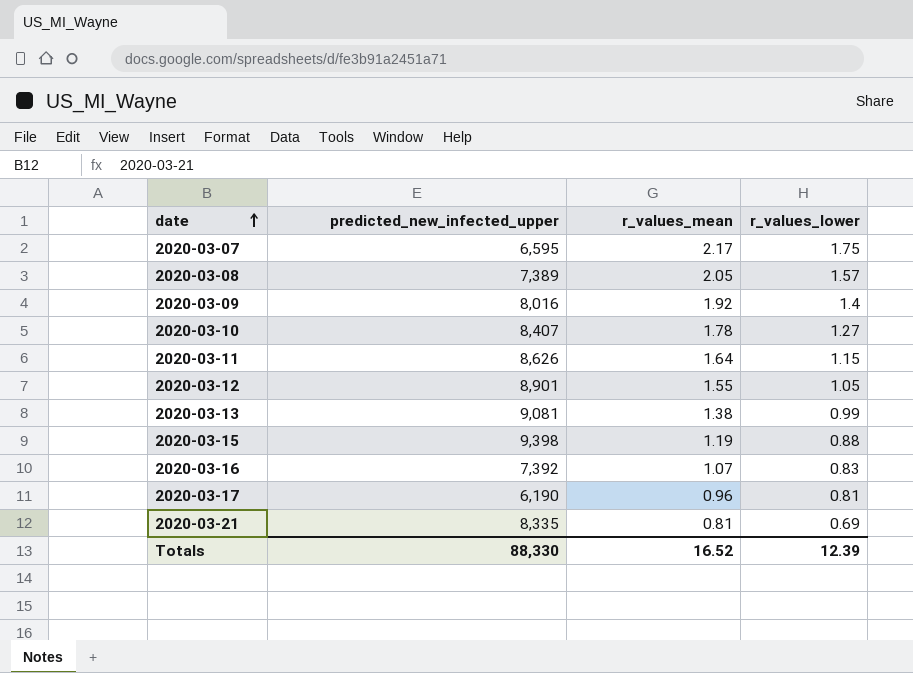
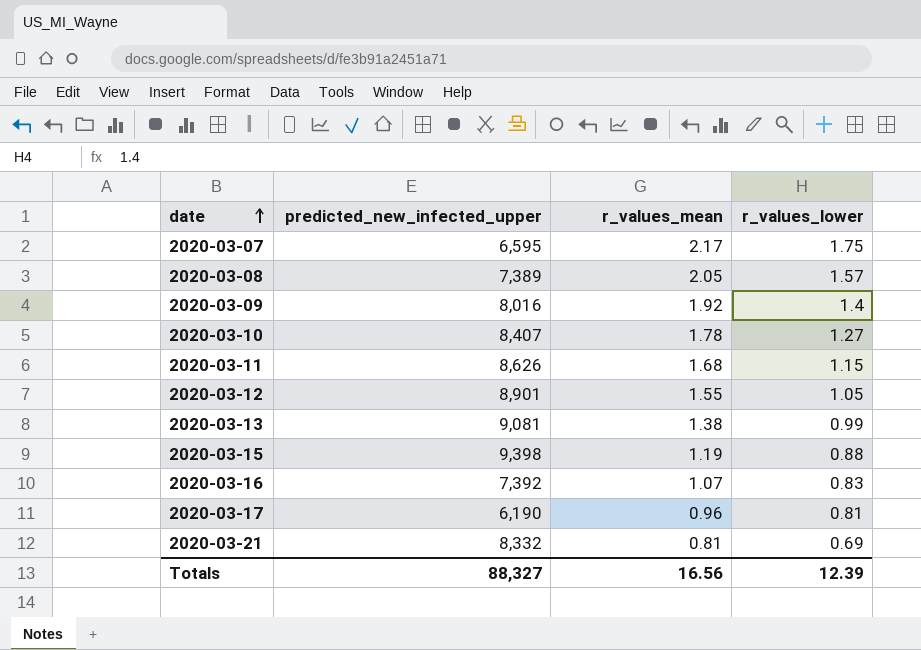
2020-03-11 | r_values_mean: 1.64 -> 1.68
2020-03-21 | predicted_new_infected_upper: 8,335 -> 8,332
Totals | predicted_new_infected_upper: 88,330 -> 88,327
Totals | r_values_mean: 16.52 -> 16.56

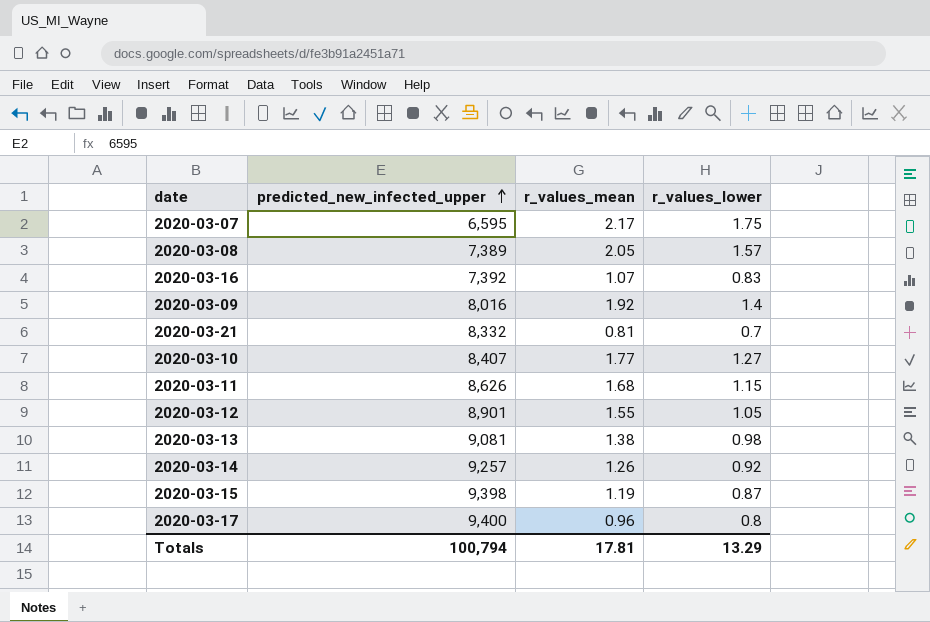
row order: date ascending -> predicted_new_infected_upper ascending
2020-03-21 | r_values_lower: 0.69 -> 0.7
2020-03-10 | r_values_mean: 1.78 -> 1.77
2020-03-13 | r_values_lower: 0.99 -> 0.98
row 2020-03-14: none -> 9,257 | 1.26 | 0.92
2020-03-15 | r_values_lower: 0.88 -> 0.87
2020-03-17 | predicted_new_infected_upper: 6,190 -> 9,400
2020-03-17 | r_values_lower: 0.81 -> 0.8
Totals | predicted_new_infected_upper: 88,327 -> 100,794
Totals | r_values_mean: 16.56 -> 17.81
Totals | r_values_lower: 12.39 -> 13.29

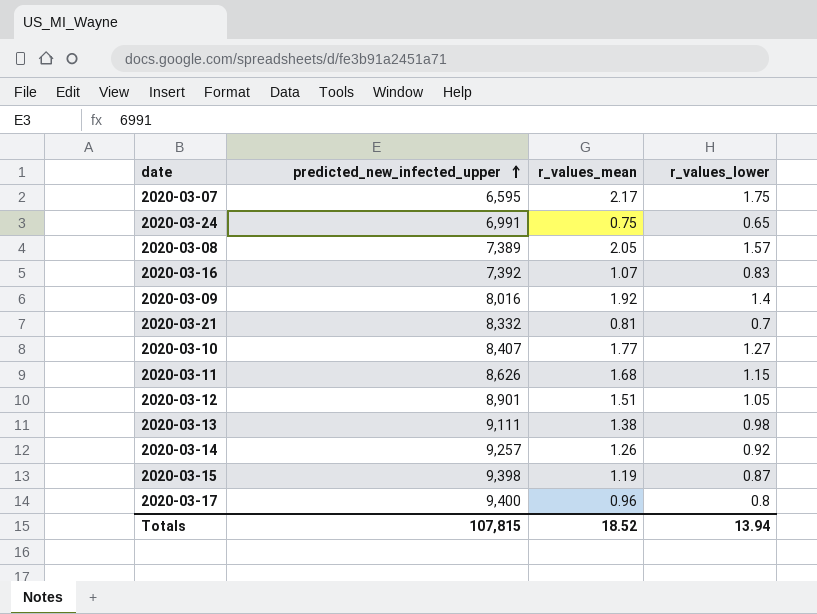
row 2020-03-24: none -> 6,991 | 0.75 | 0.65
2020-03-12 | r_values_mean: 1.55 -> 1.51
2020-03-13 | predicted_new_infected_upper: 9,081 -> 9,111
Totals | predicted_new_infected_upper: 100,794 -> 107,815
Totals | r_values_mean: 17.81 -> 18.52
Totals | r_values_lower: 13.29 -> 13.94

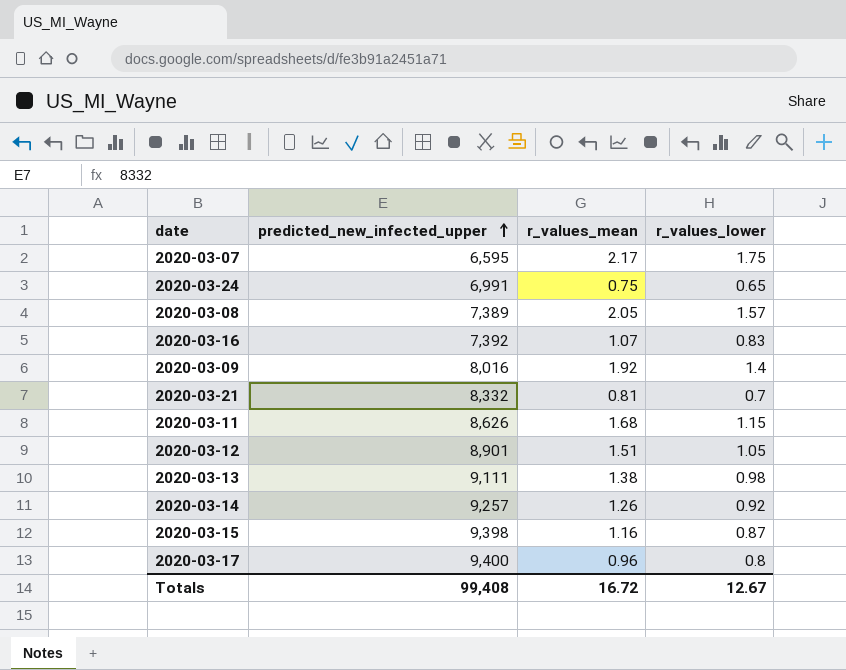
row 2020-03-10: 8,407 | 1.77 | 1.27 -> none
2020-03-15 | r_values_mean: 1.19 -> 1.16
Totals | predicted_new_infected_upper: 107,815 -> 99,408
Totals | r_values_mean: 18.52 -> 16.72
Totals | r_values_lower: 13.94 -> 12.67

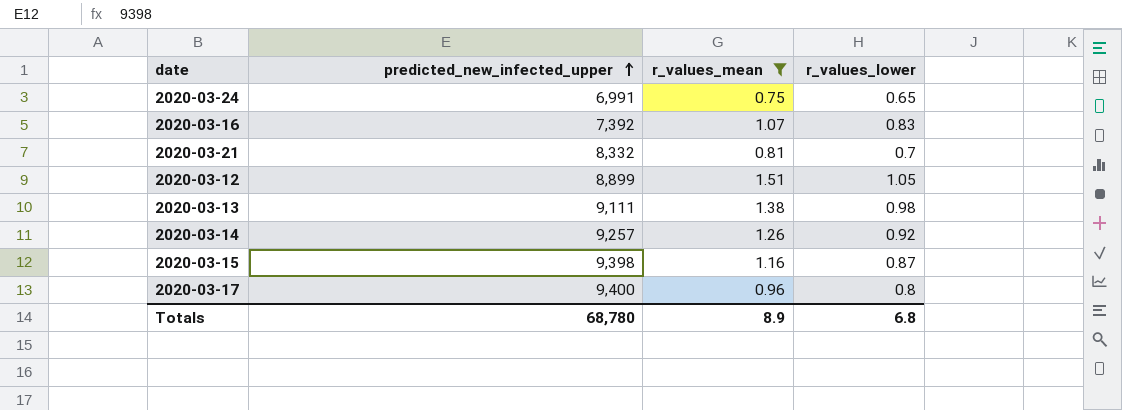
filter: none -> r_values_mean <= 1.51
2020-03-12 | predicted_new_infected_upper: 8,901 -> 8,899
Totals | predicted_new_infected_upper: 99,408 -> 68,780
Totals | r_values_mean: 16.72 -> 8.9
Totals | r_values_lower: 12.67 -> 6.8

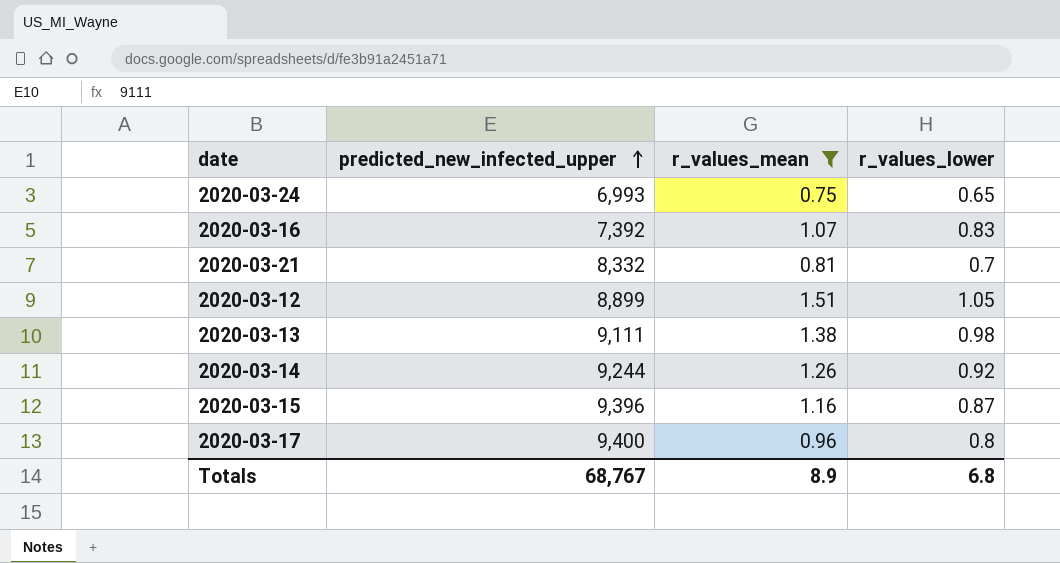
2020-03-24 | predicted_new_infected_upper: 6,991 -> 6,993
2020-03-14 | predicted_new_infected_upper: 9,257 -> 9,244
2020-03-15 | predicted_new_infected_upper: 9,398 -> 9,396
Totals | predicted_new_infected_upper: 68,780 -> 68,767

